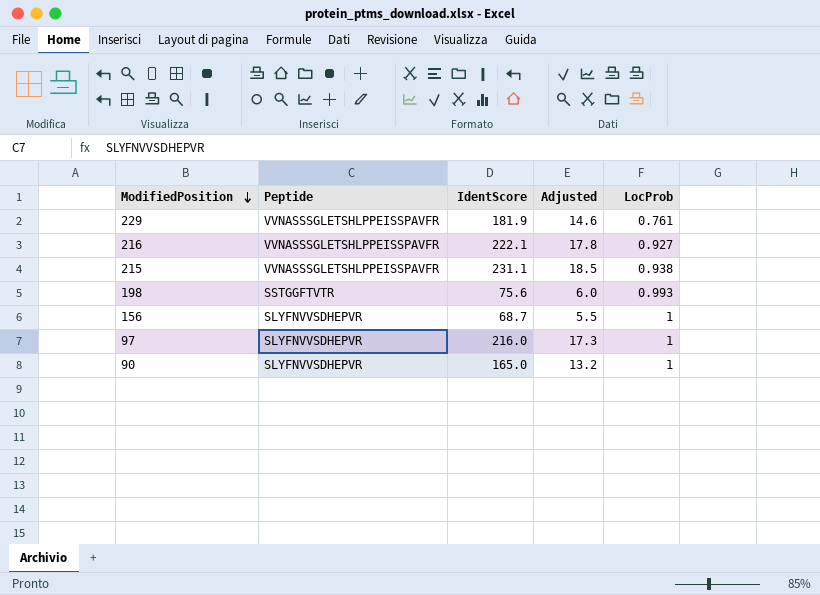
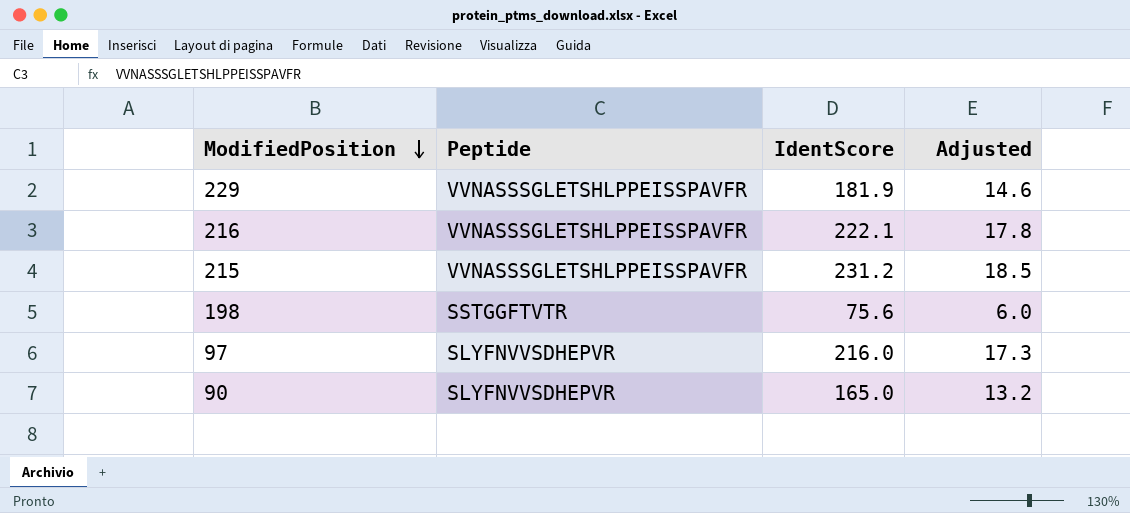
column LocProb | position: 5 -> none
row 156: SLYFNVVSDHEPVR | 68.7 | 5.5 | 1 -> none
215 | IdentScore: 231.1 -> 231.2

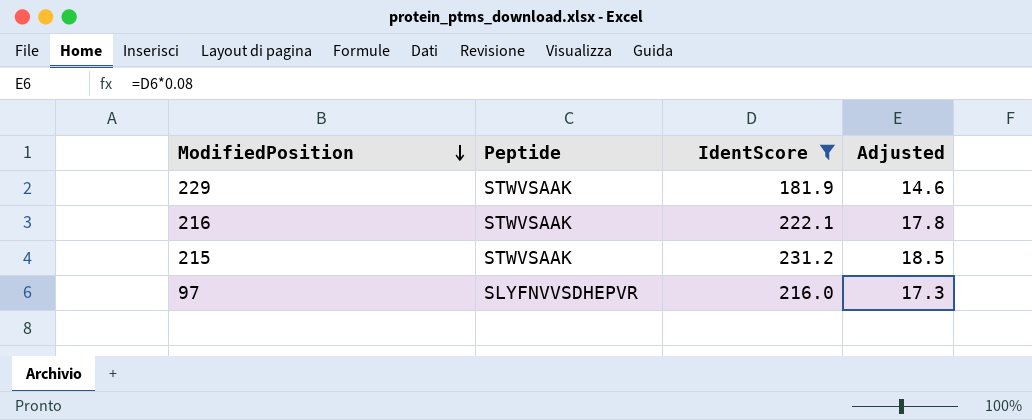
filter: none -> IdentScore >= 181.9
229 | Peptide: VVNASSSGLETSHLPPEISSPAVFR -> STWVSAAK
216 | Peptide: VVNASSSGLETSHLPPEISSPAVFR -> STWVSAAK
215 | Peptide: VVNASSSGLETSHLPPEISSPAVFR -> STWVSAAK

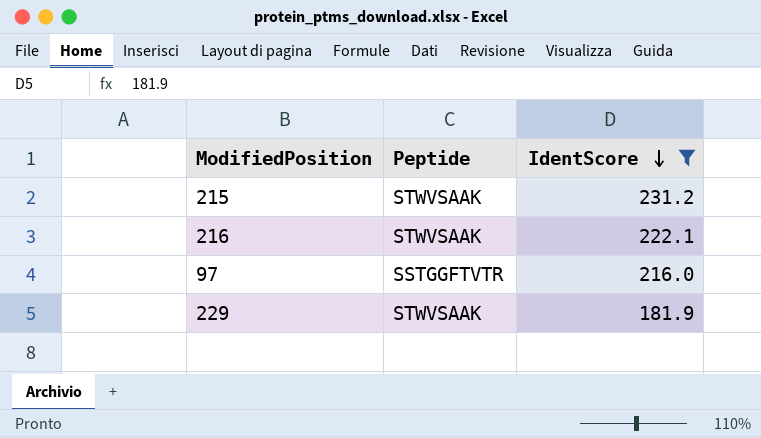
row order: ModifiedPosition descending -> IdentScore descending
column Adjusted | formula: [IdentScore] * 0.08 -> none
97 | Peptide: SLYFNVVSDHEPVR -> SSTGGFTVTR

